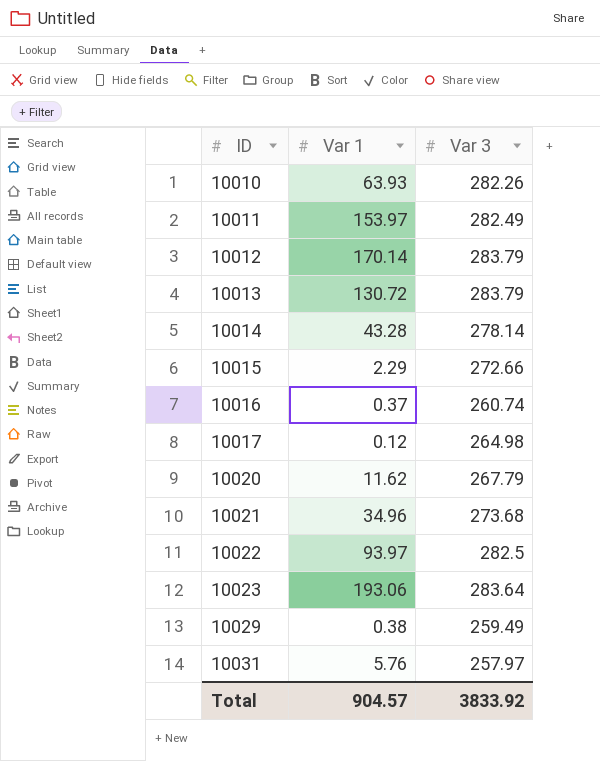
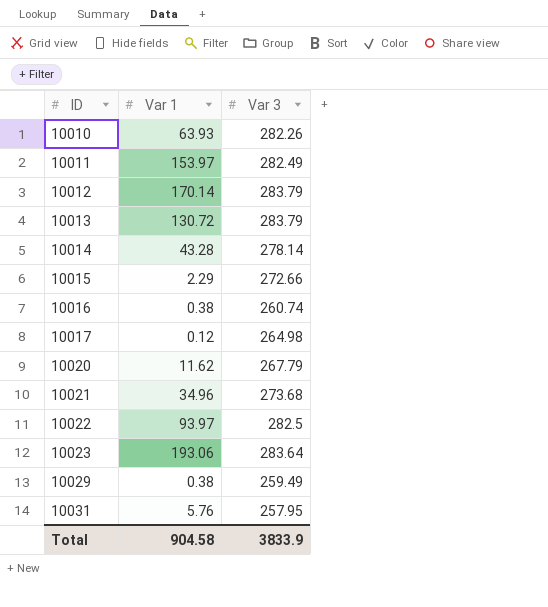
10016 | Var 1: 0.37 -> 0.38
10031 | Var 3: 257.97 -> 257.95
Total | Var 1: 904.57 -> 904.58
Total | Var 3: 3833.92 -> 3833.9

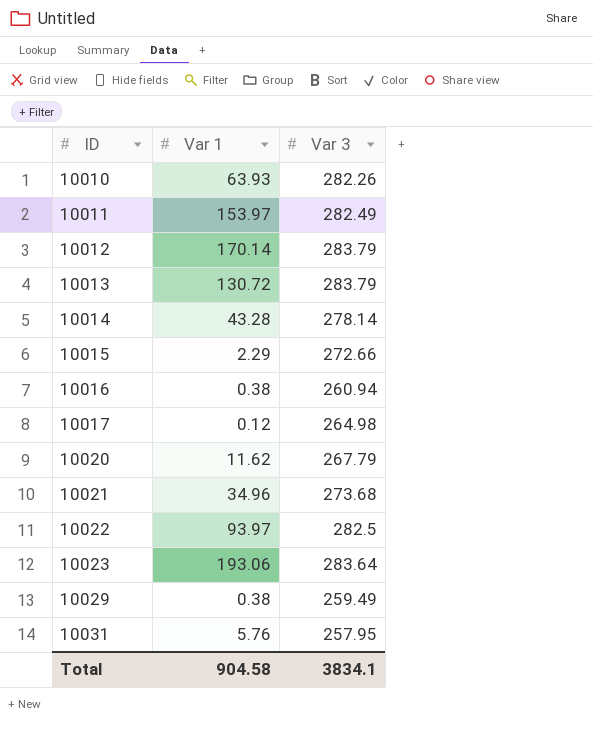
10016 | Var 3: 260.74 -> 260.94
Total | Var 3: 3833.9 -> 3834.1

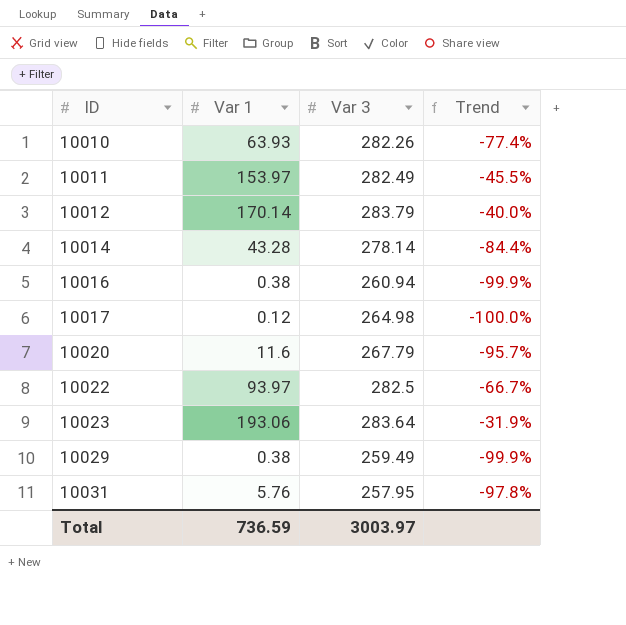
column Trend | formula: none -> ([Var 1] - [Var 3]) / [Var 3]
row 10013: 130.72 | 283.79 -> none
row 10015: 2.29 | 272.66 -> none
row 10021: 34.96 | 273.68 -> none
10020 | Var 1: 11.62 -> 11.6
Total | Var 1: 904.58 -> 736.59
Total | Var 3: 3834.1 -> 3003.97

